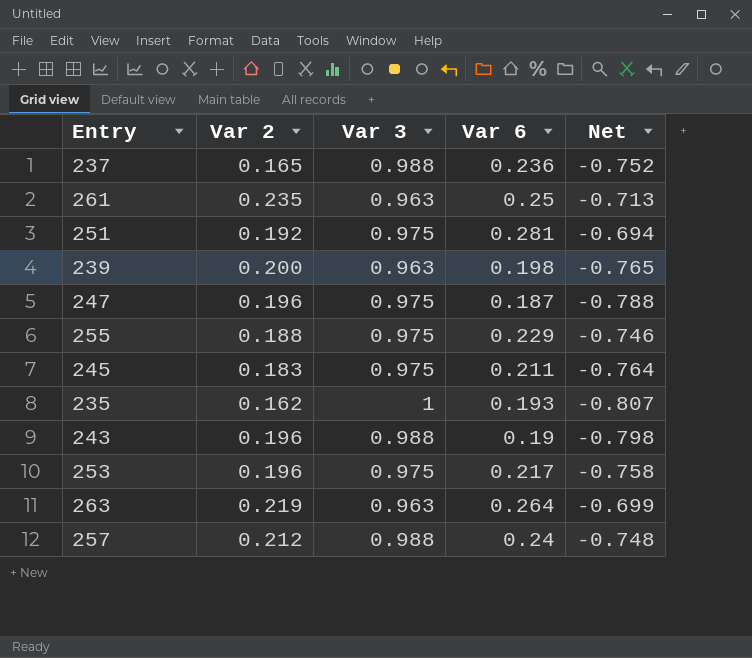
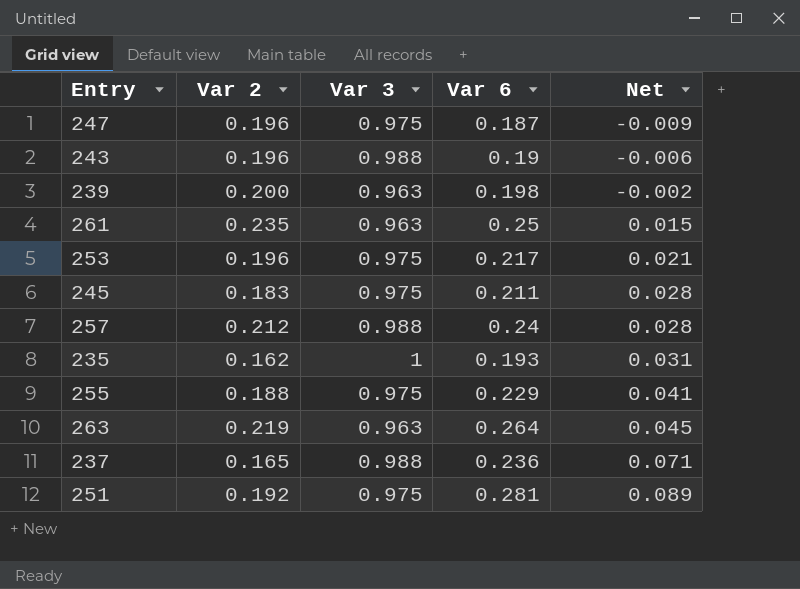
row order: none -> Net ascending
column Net | formula: [Var 6] - [Var 3] -> [Var 6] - [Var 2]

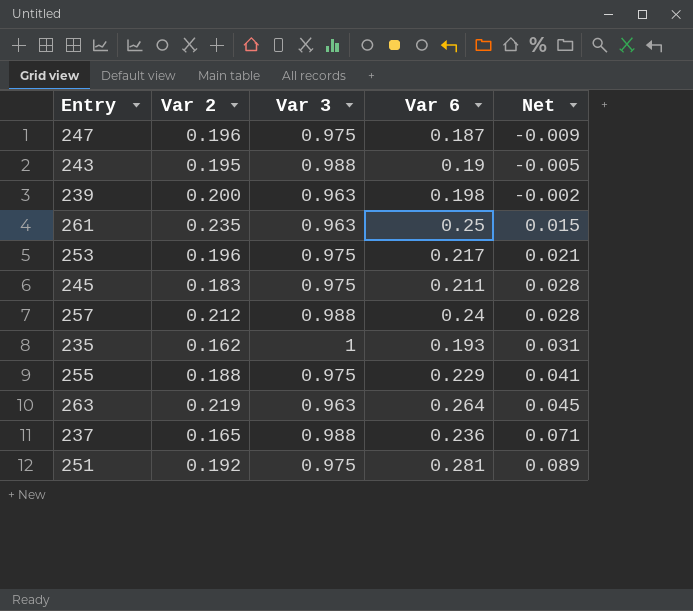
243 | Var 2: 0.196 -> 0.195
243 | Net: -0.006 -> -0.005

